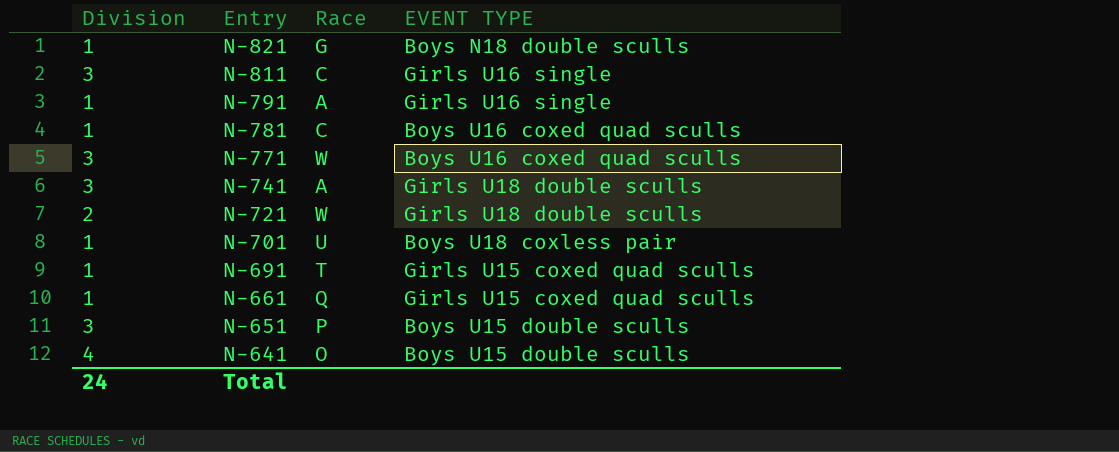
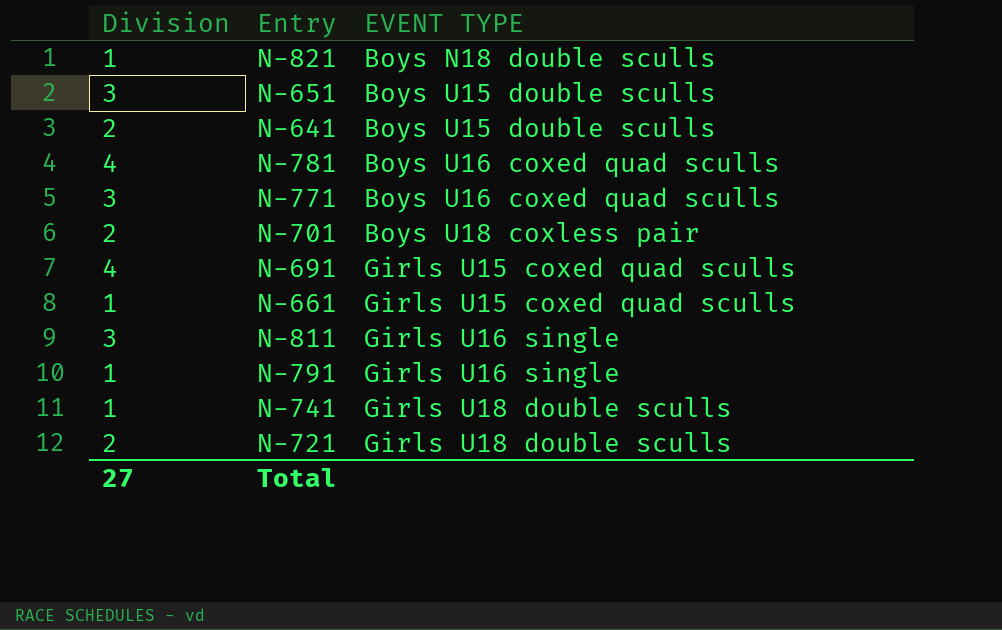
row order: Entry descending -> EVENT TYPE ascending
column Race | position: 3 -> none
N-641 | Division: 4 -> 2
N-781 | Division: 1 -> 4
N-701 | Division: 1 -> 2
N-691 | Division: 1 -> 4
N-741 | Division: 3 -> 1
Total | Division: 24 -> 27

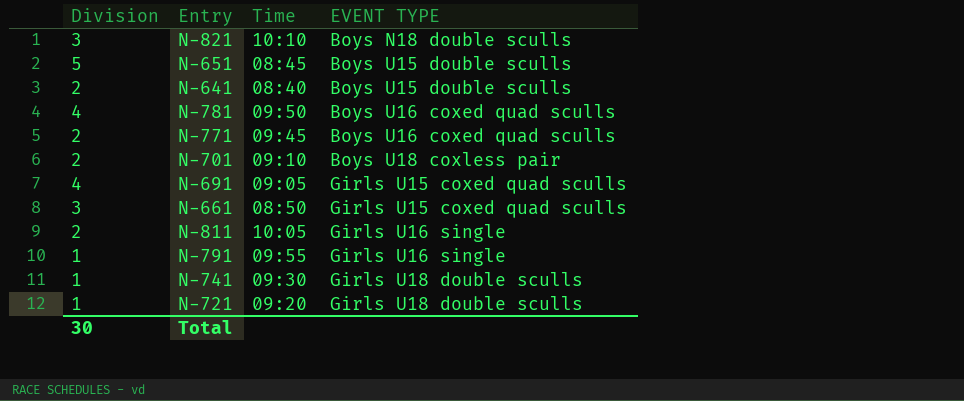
column Time | position: none -> 3
N-821 | Division: 1 -> 3
N-651 | Division: 3 -> 5
N-771 | Division: 3 -> 2
N-661 | Division: 1 -> 3
N-811 | Division: 3 -> 2
N-721 | Division: 2 -> 1
Total | Division: 27 -> 30

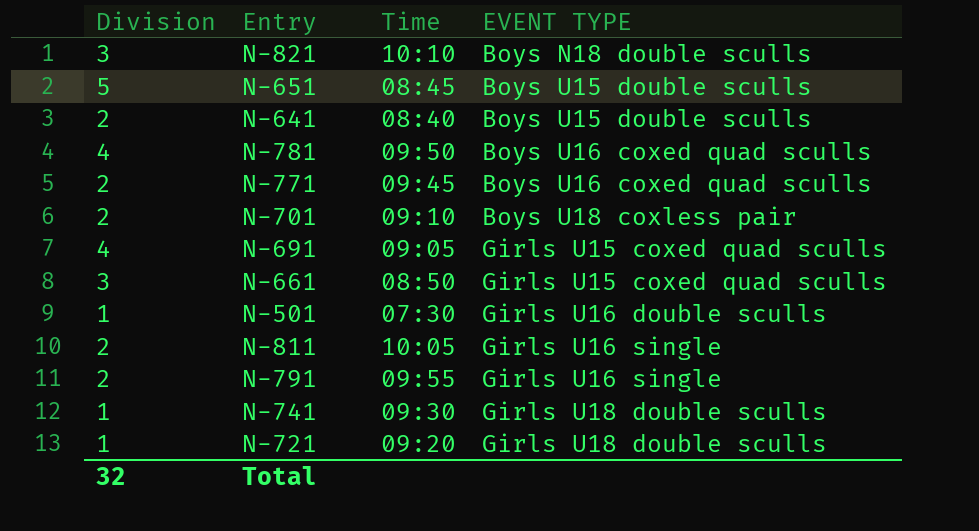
row N-501: none -> 1 | 07:30 | Girls U16 double sculls
N-791 | Division: 1 -> 2
Total | Division: 30 -> 32

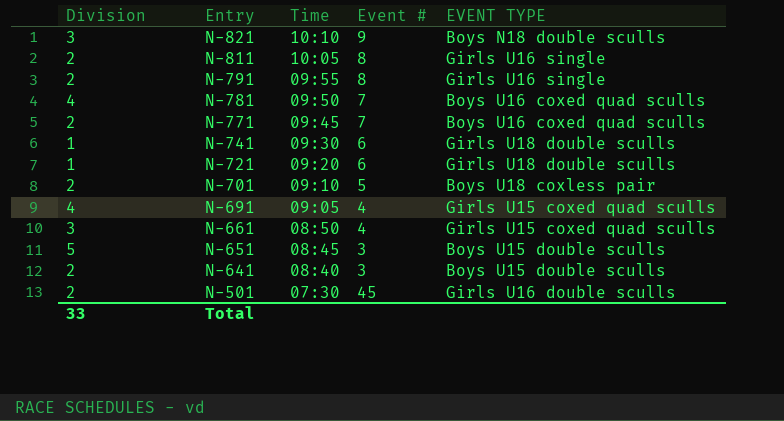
row order: EVENT TYPE ascending -> Entry descending
column Event # | position: none -> 4
N-501 | Division: 1 -> 2
Total | Division: 32 -> 33

